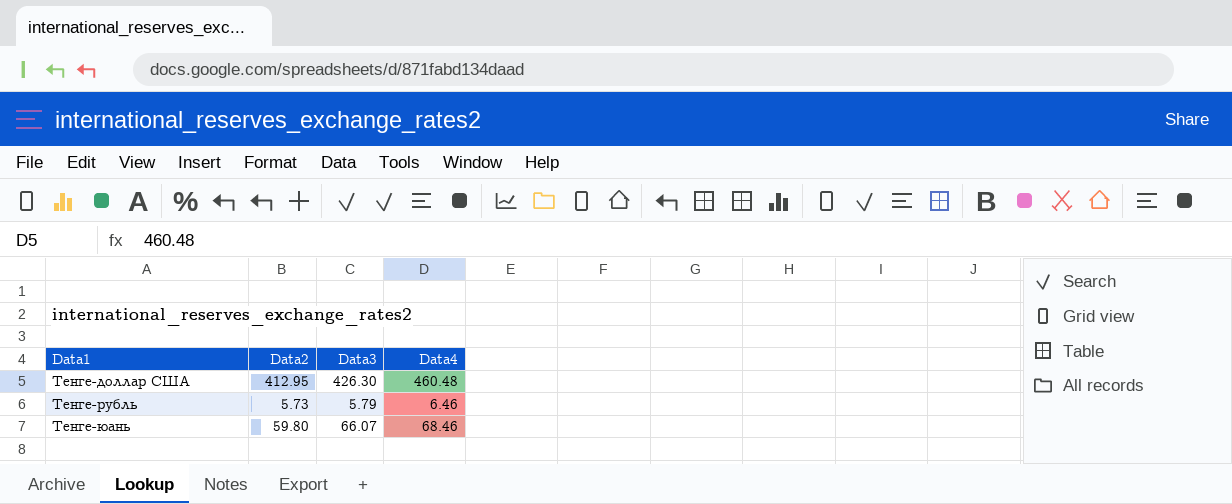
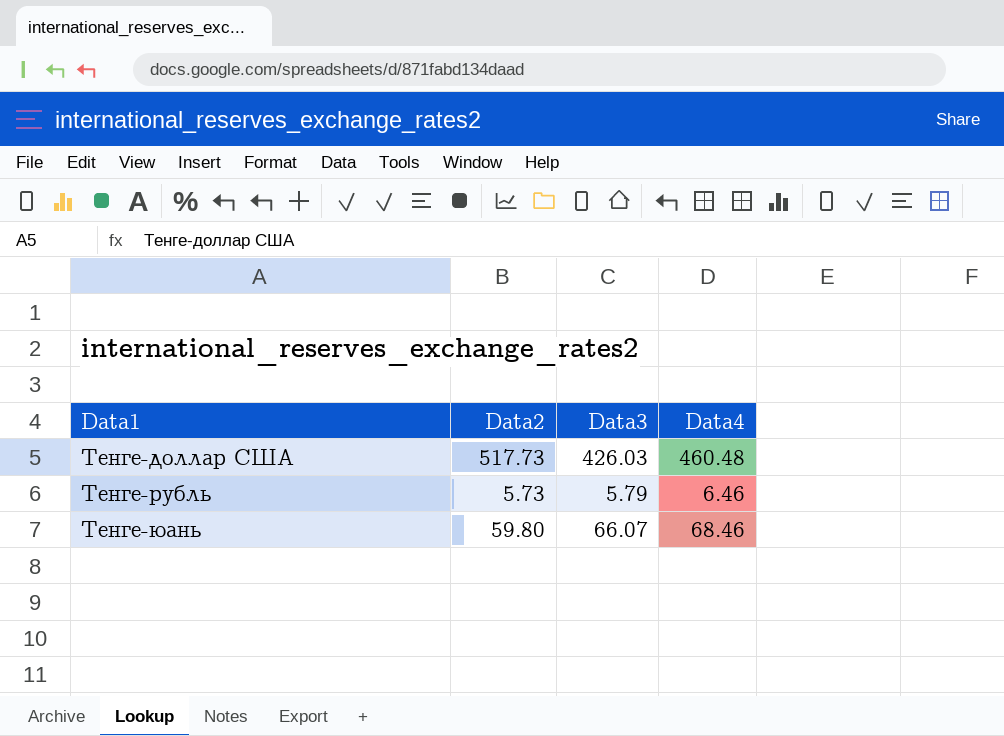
Тенге-доллар США | Data2: 412.95 -> 517.73
Тенге-доллар США | Data3: 426.30 -> 426.03

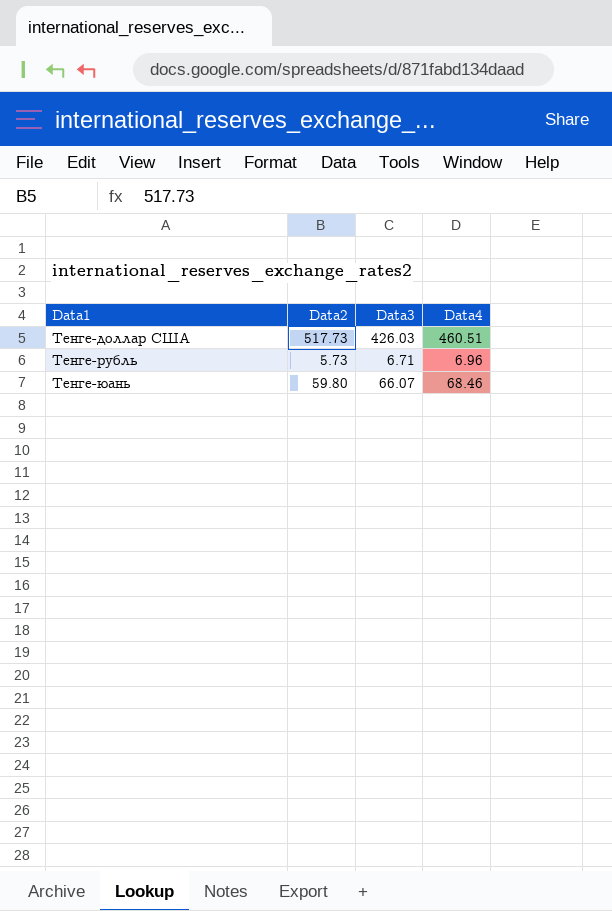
Тенге-доллар США | Data4: 460.48 -> 460.51
Тенге-рубль | Data3: 5.79 -> 6.71
Тенге-рубль | Data4: 6.46 -> 6.96

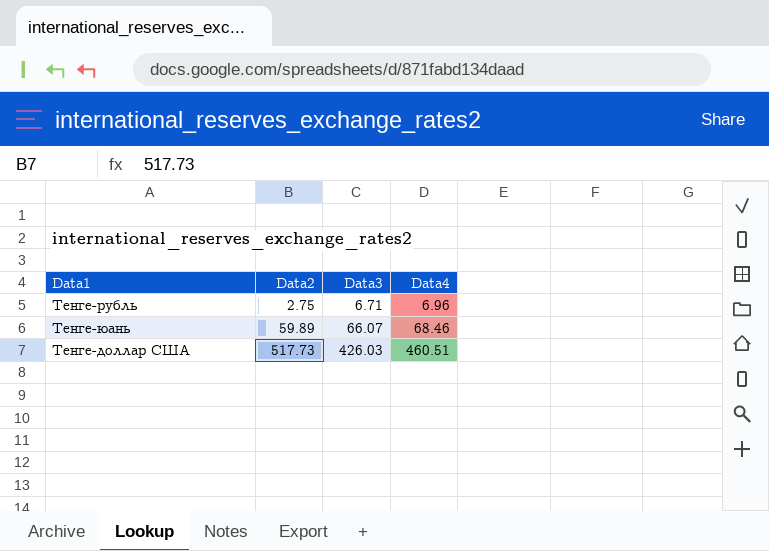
row order: Data1 ascending -> Data2 ascending
Тенге-рубль | Data2: 5.73 -> 2.75
Тенге-юань | Data2: 59.80 -> 59.89

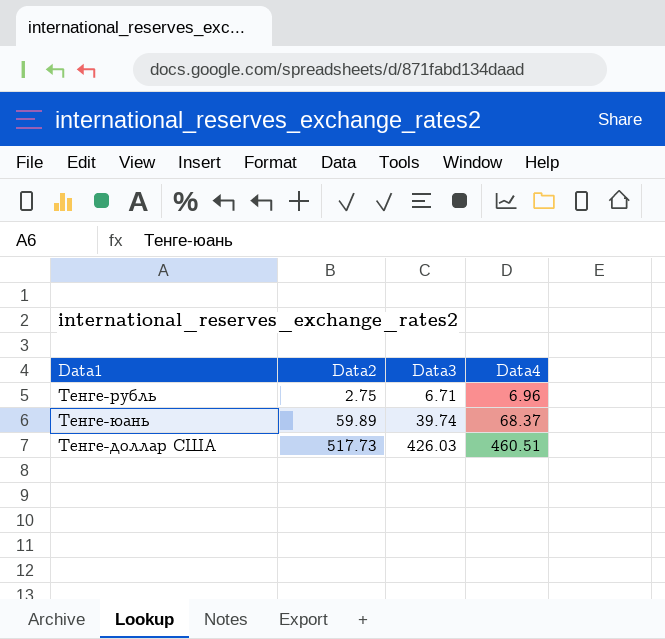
Тенге-юань | Data3: 66.07 -> 39.74
Тенге-юань | Data4: 68.46 -> 68.37

